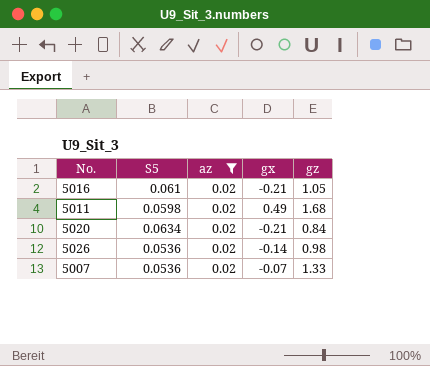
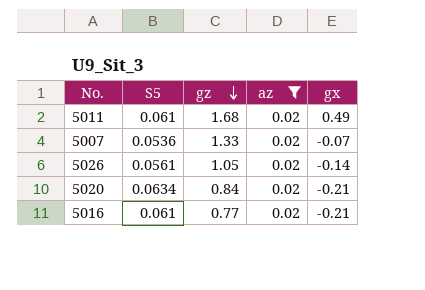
row order: none -> gz descending
column gz | position: 5 -> 3
5011 | S5: 0.0598 -> 0.061
5026 | S5: 0.0536 -> 0.0561
5026 | gz: 0.98 -> 1.05
5016 | gz: 1.05 -> 0.77

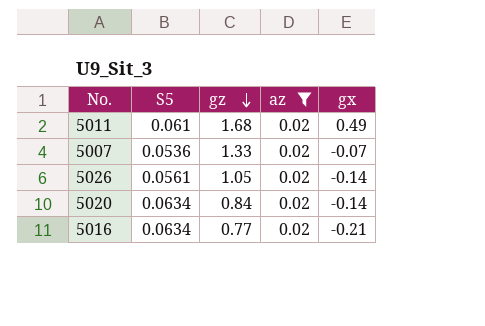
5020 | gx: -0.21 -> -0.14
5016 | S5: 0.061 -> 0.0634

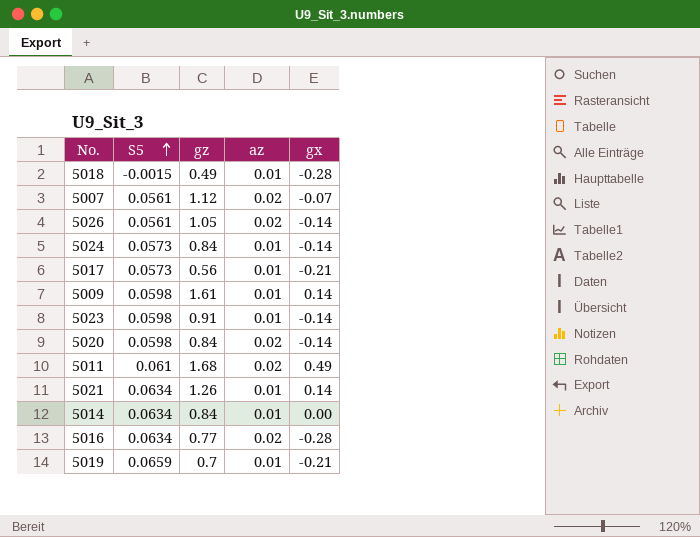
filter: az = 0.02 -> none
row order: gz descending -> S5 ascending
5007 | S5: 0.0536 -> 0.0561
5007 | gz: 1.33 -> 1.12
5020 | S5: 0.0634 -> 0.0598
5016 | gx: -0.21 -> -0.28

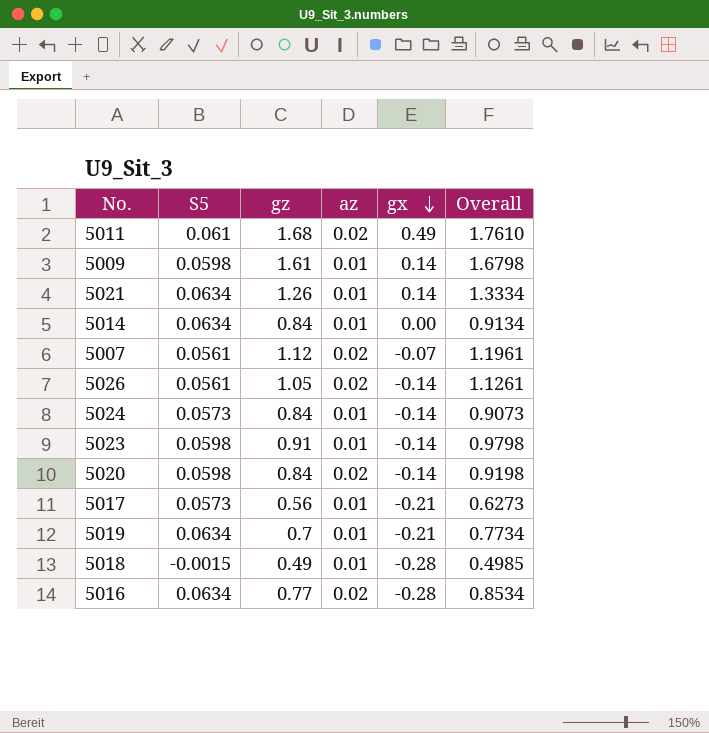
row order: S5 ascending -> gx descending
column Overall | formula: none -> [S5] + [gz] + [az]
5019 | S5: 0.0659 -> 0.0634

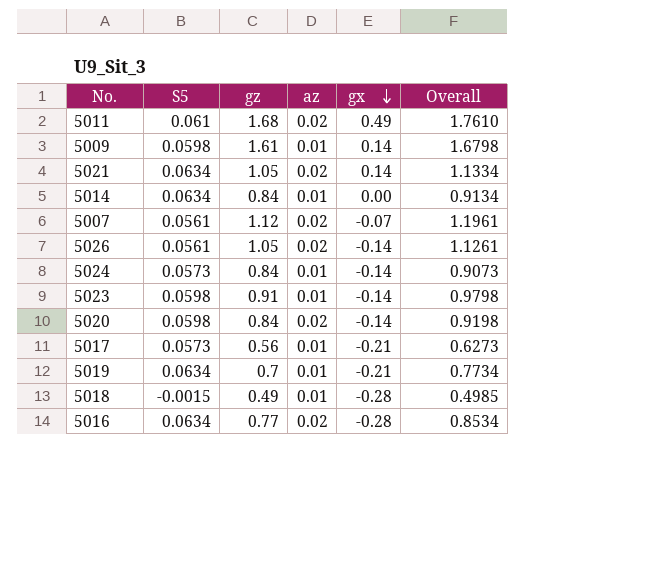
5021 | gz: 1.26 -> 1.05
5021 | az: 0.01 -> 0.02
5021 | Overall: 1.3334 -> 1.1334

